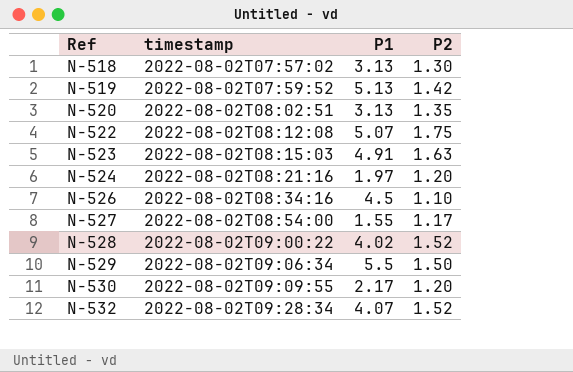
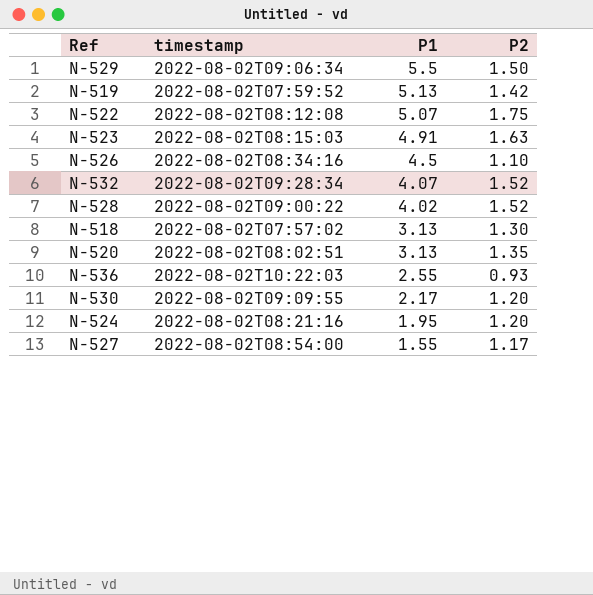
row order: Ref ascending -> P1 descending
row N-536: none -> 2022-08-02T10:22:03 | 2.55 | 0.93
N-524 | P1: 1.97 -> 1.95

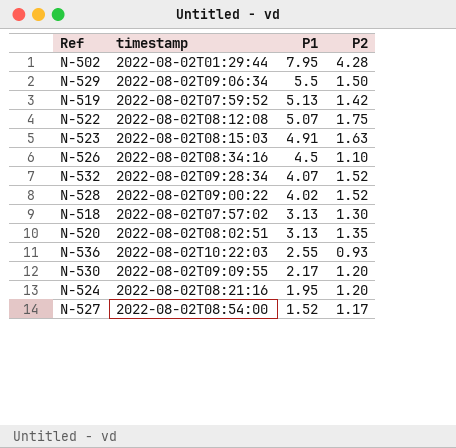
row N-502: none -> 2022-08-02T01:29:44 | 7.95 | 4.28
N-527 | P1: 1.55 -> 1.52

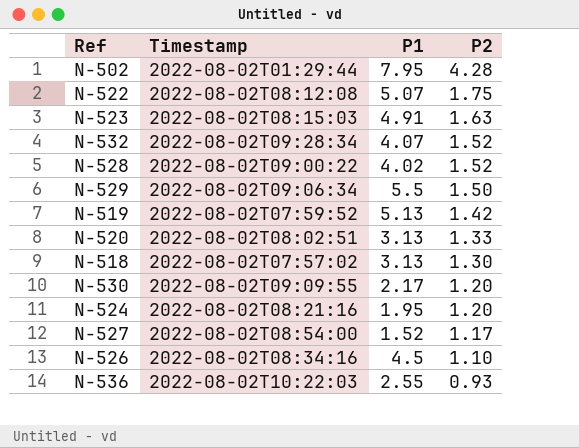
row order: P1 descending -> P2 descending
column name: timestamp -> Timestamp
N-520 | P2: 1.35 -> 1.33

